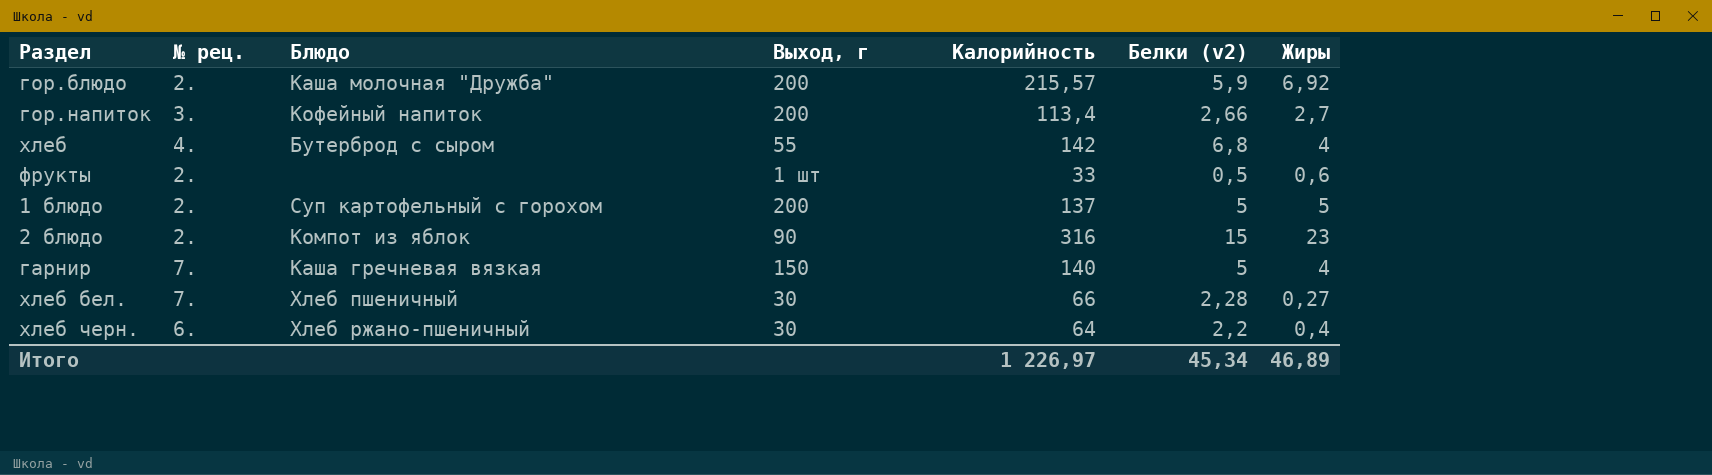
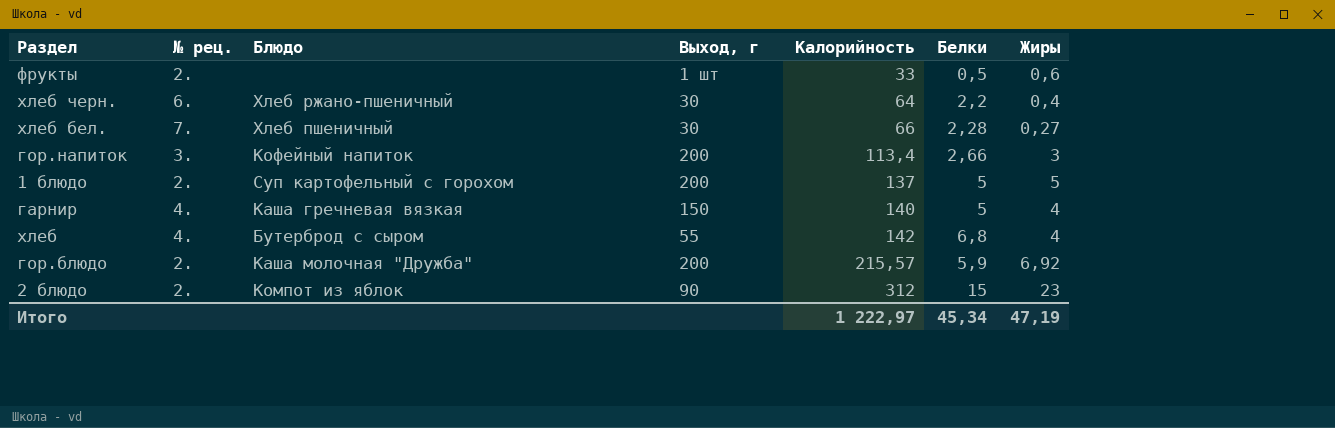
row order: none -> Калорийность ascending
column name: Белки (v2) -> Белки
гор.напиток | Жиры: 2,7 -> 3
гарнир | № рец.: 7. -> 4.
2 блюдо | Калорийность: 316 -> 312
Итого | Калорийность: 1 226,97 -> 1 222,97
Итого | Жиры: 46,89 -> 47,19

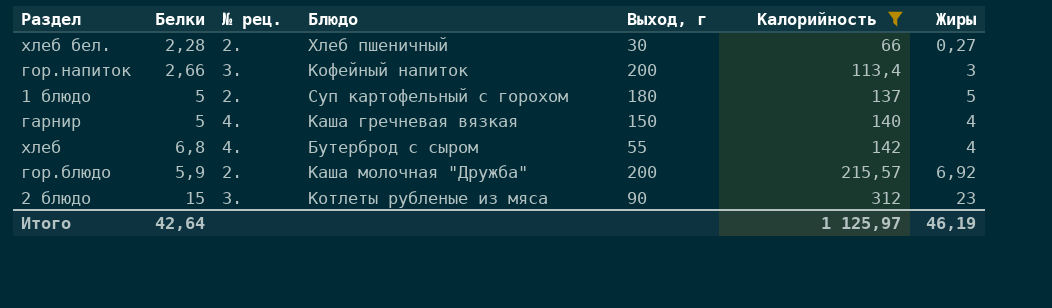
filter: none -> Калорийность >= 66
column Белки | position: 6 -> 2
хлеб бел. | № рец.: 7. -> 2.
1 блюдо | Выход, г: 200 -> 180
2 блюдо | № рец.: 2. -> 3.
2 блюдо | Блюдо: Компот из яблок -> Котлеты рубленые из мяса
Итого | Белки: 45,34 -> 42,64
Итого | Калорийность: 1 222,97 -> 1 125,97
Итого | Жиры: 47,19 -> 46,19

